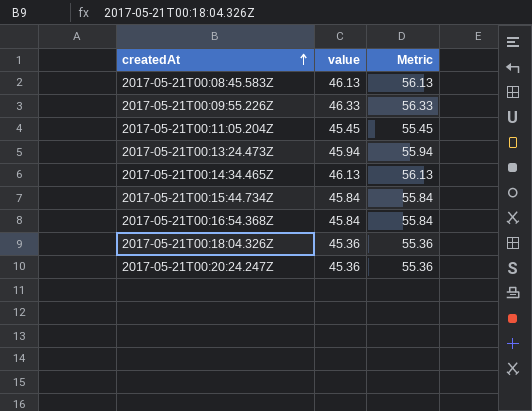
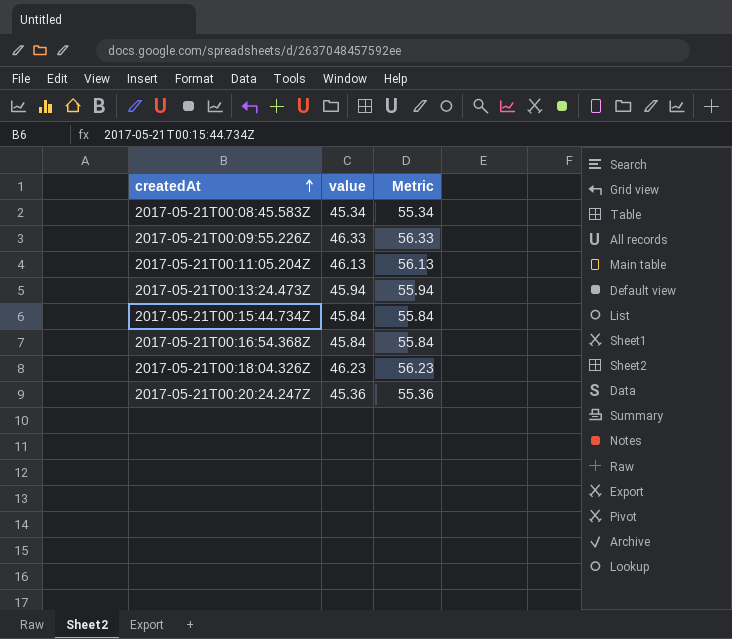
row 2017-05-21T00:14:34.465Z: 46.13 | 56.13 -> none
2017-05-21T00:08:45.583Z | value: 46.13 -> 45.34
2017-05-21T00:08:45.583Z | Metric: 56.13 -> 55.34
2017-05-21T00:11:05.204Z | value: 45.45 -> 46.13
2017-05-21T00:11:05.204Z | Metric: 55.45 -> 56.13
2017-05-21T00:18:04.326Z | value: 45.36 -> 46.23
2017-05-21T00:18:04.326Z | Metric: 55.36 -> 56.23

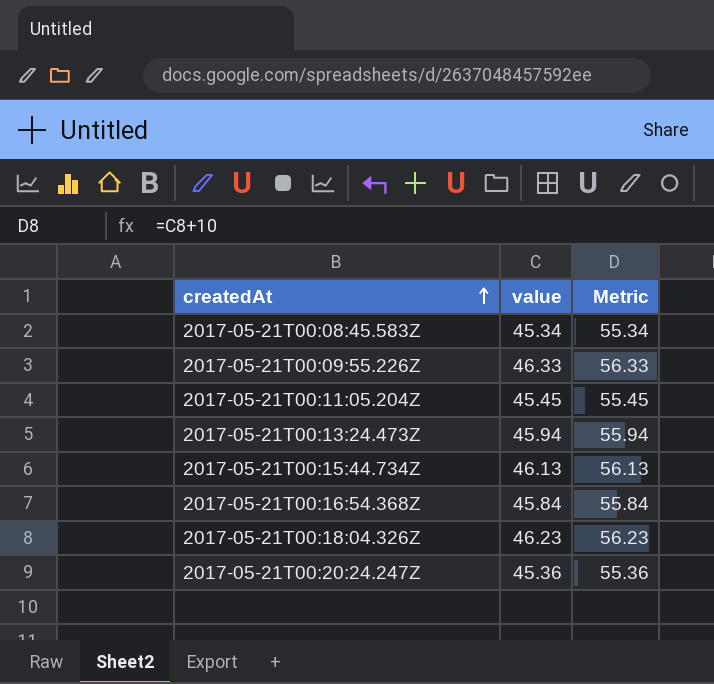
2017-05-21T00:11:05.204Z | value: 46.13 -> 45.45
2017-05-21T00:11:05.204Z | Metric: 56.13 -> 55.45
2017-05-21T00:15:44.734Z | value: 45.84 -> 46.13
2017-05-21T00:15:44.734Z | Metric: 55.84 -> 56.13

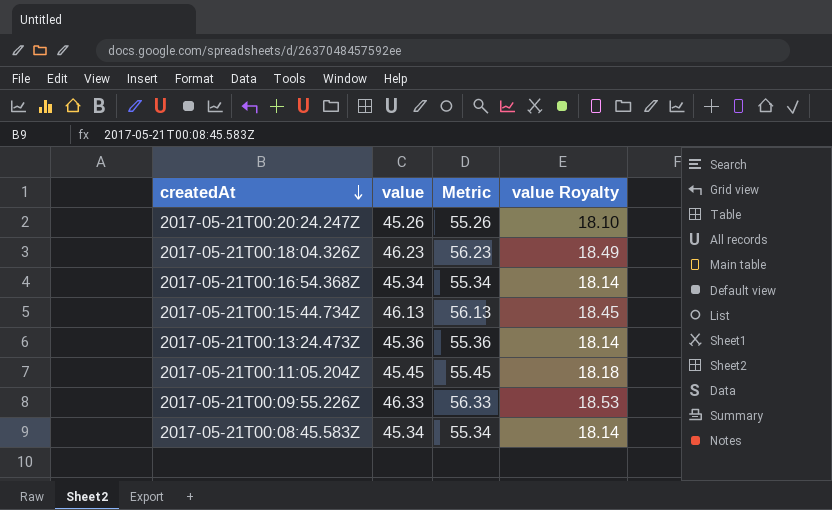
row order: createdAt ascending -> createdAt descending
column value Royalty | formula: none -> [value] * 0.4
2017-05-21T00:20:24.247Z | value: 45.36 -> 45.26
2017-05-21T00:20:24.247Z | Metric: 55.36 -> 55.26
2017-05-21T00:16:54.368Z | value: 45.84 -> 45.34
2017-05-21T00:16:54.368Z | Metric: 55.84 -> 55.34
2017-05-21T00:13:24.473Z | value: 45.94 -> 45.36
2017-05-21T00:13:24.473Z | Metric: 55.94 -> 55.36

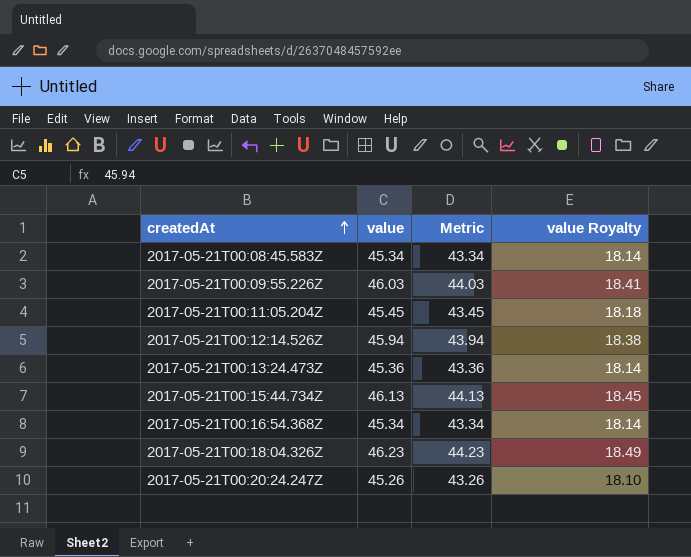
row order: createdAt descending -> createdAt ascending
column Metric | formula: [value] + 10 -> [value] - 2
2017-05-21T00:09:55.226Z | value: 46.33 -> 46.03
2017-05-21T00:09:55.226Z | value Royalty: 18.53 -> 18.41
row 2017-05-21T00:12:14.526Z: none -> 45.94 | 43.94 | 18.38

